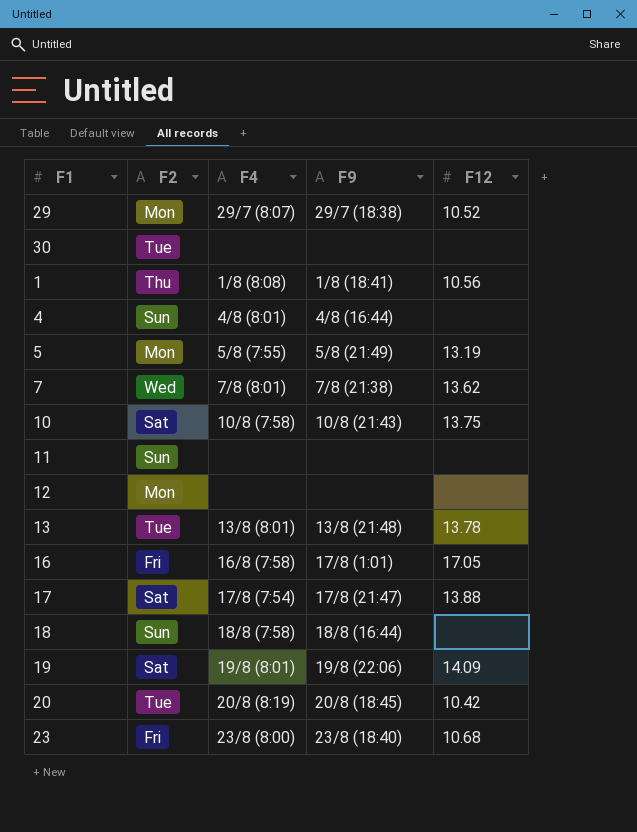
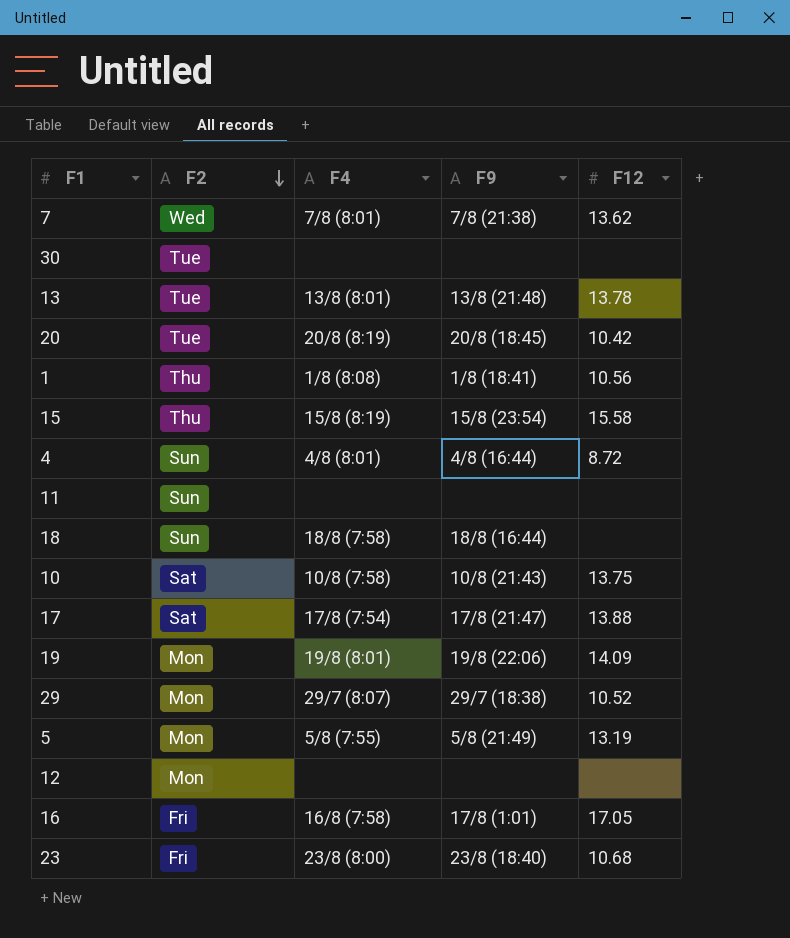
row order: none -> F2 descending
row 15: none -> Thu | 15/8 (8:19) | 15/8 (23:54) | 15.58
4 | F12: none -> 8.72
19 | F2: Sat -> Mon

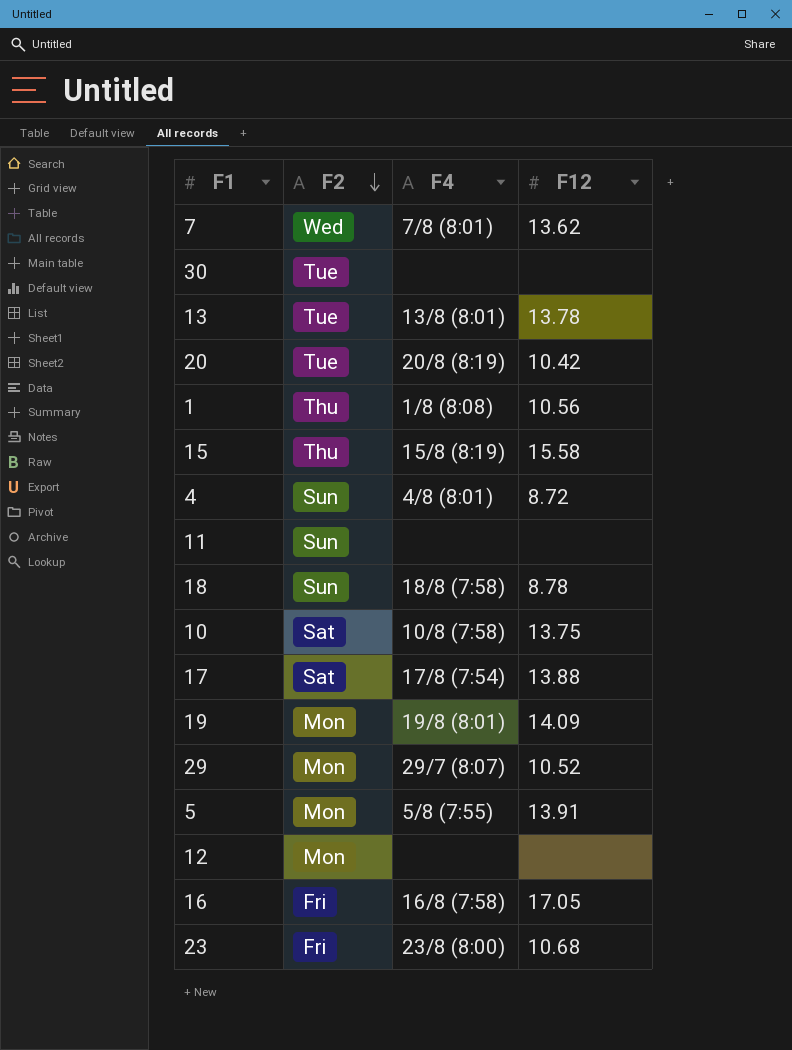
column F9 | position: 4 -> none
18 | F12: none -> 8.78
5 | F12: 13.19 -> 13.91

